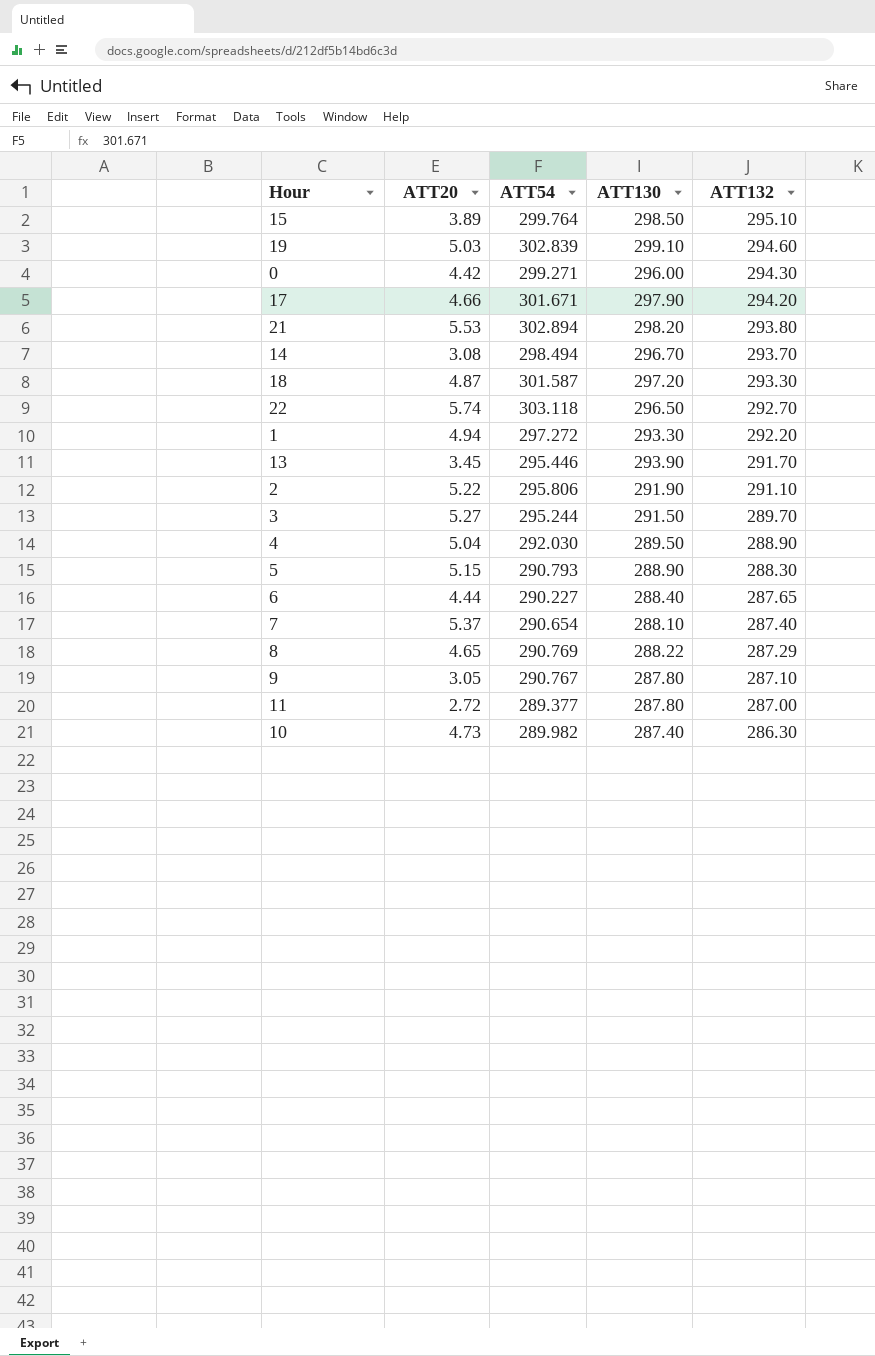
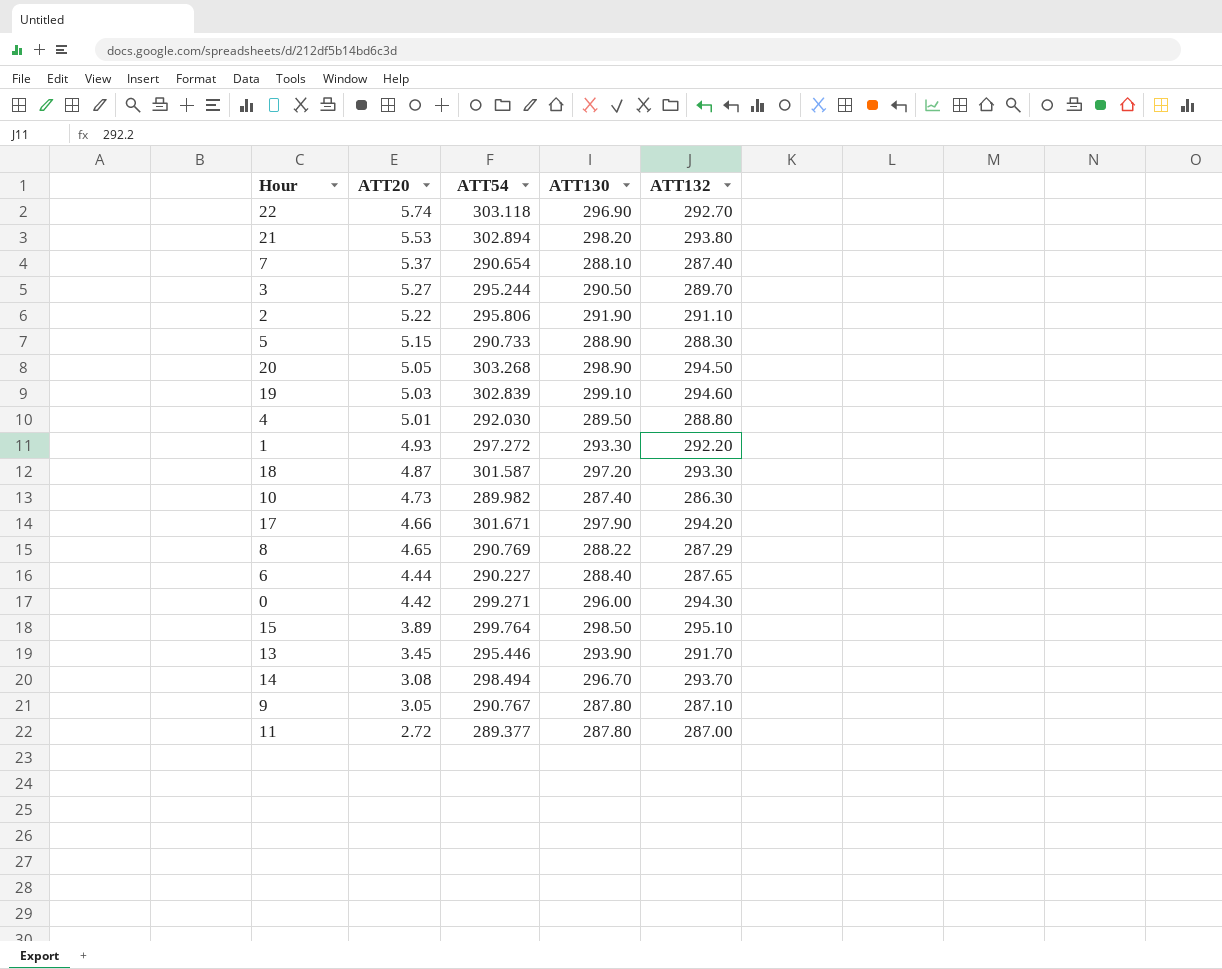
row order: ATT132 descending -> ATT20 descending
22 | ATT130: 296.50 -> 296.90
3 | ATT130: 291.50 -> 290.50
5 | ATT54: 290.793 -> 290.733
row 20: none -> 5.05 | 303.268 | 298.90 | 294.50
4 | ATT20: 5.04 -> 5.01
4 | ATT132: 288.90 -> 288.80
1 | ATT20: 4.94 -> 4.93

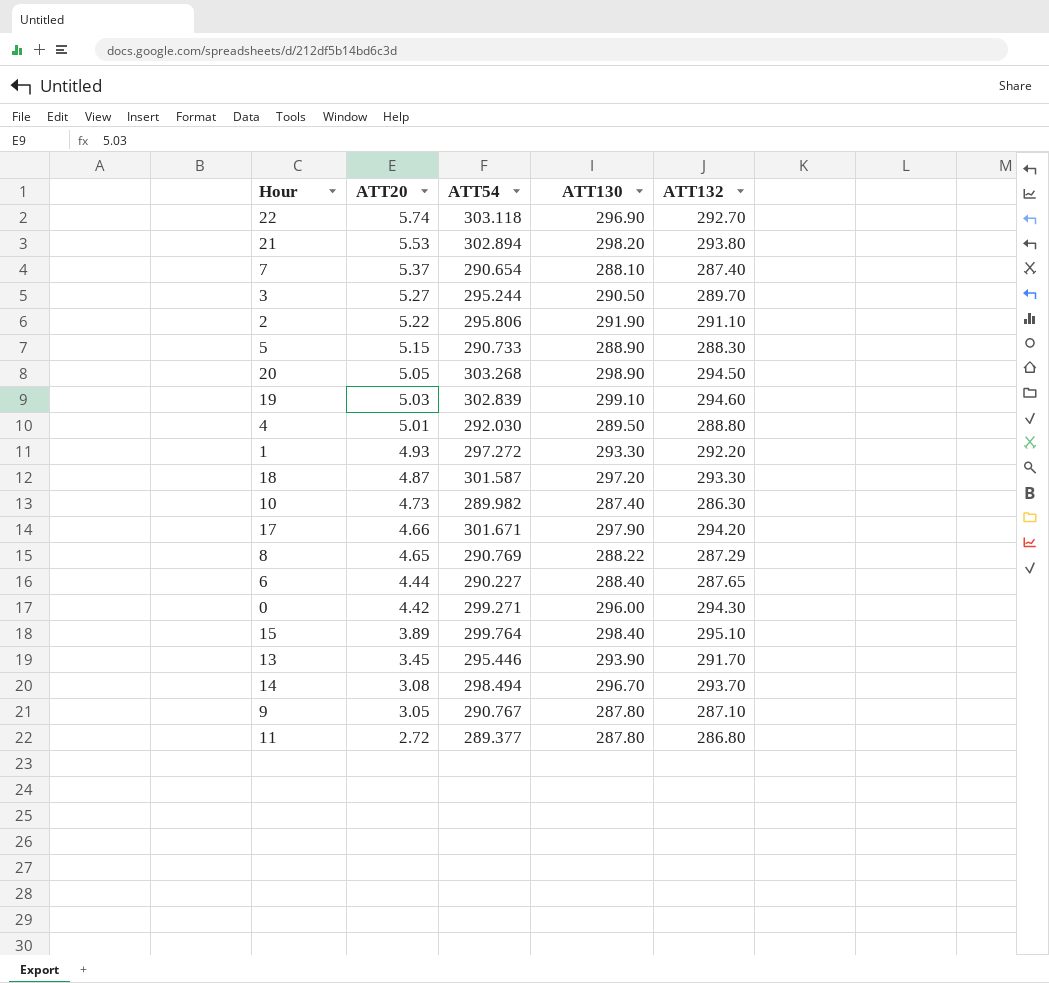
15 | ATT130: 298.50 -> 298.40
11 | ATT132: 287.00 -> 286.80

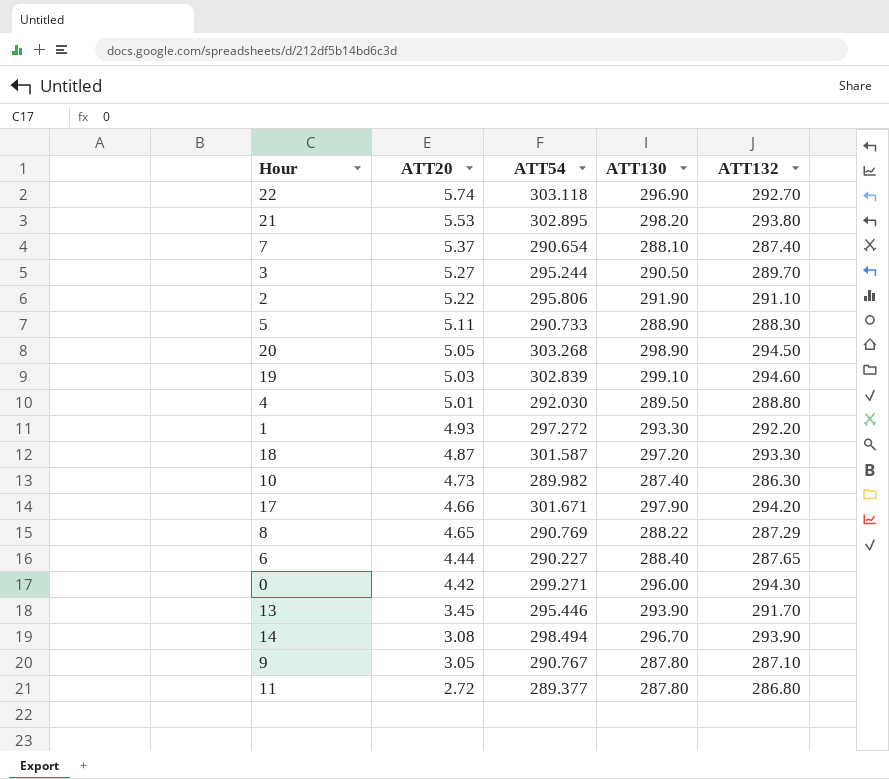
row 15: 3.89 | 299.764 | 298.40 | 295.10 -> none
21 | ATT54: 302.894 -> 302.895
5 | ATT20: 5.15 -> 5.11
14 | ATT132: 293.70 -> 293.90

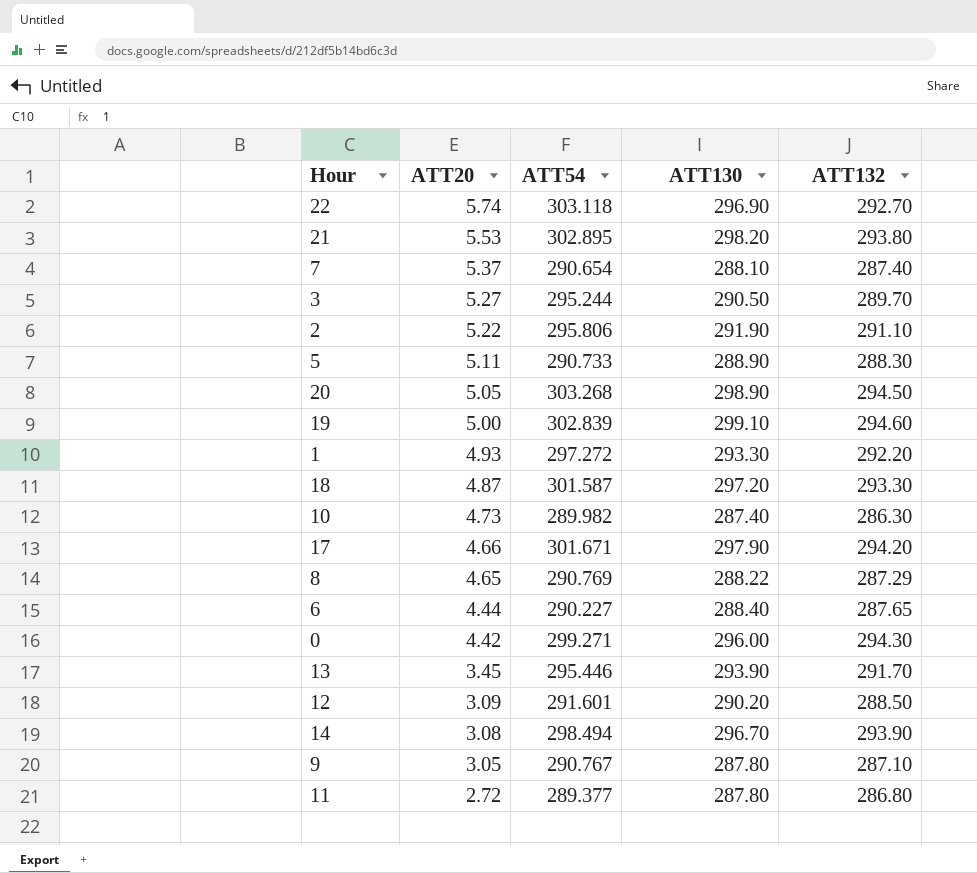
row 4: 5.01 | 292.030 | 289.50 | 288.80 -> none
19 | ATT20: 5.03 -> 5.00
row 12: none -> 3.09 | 291.601 | 290.20 | 288.50

